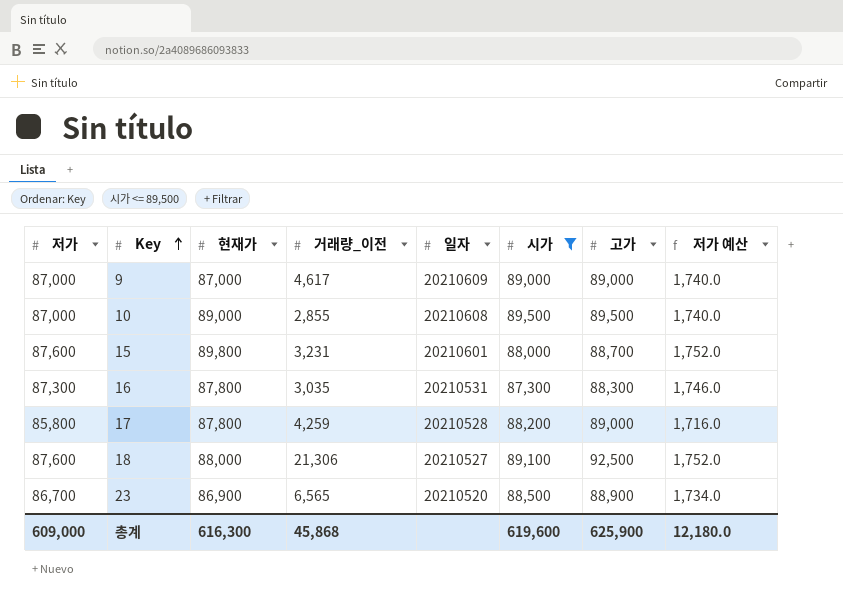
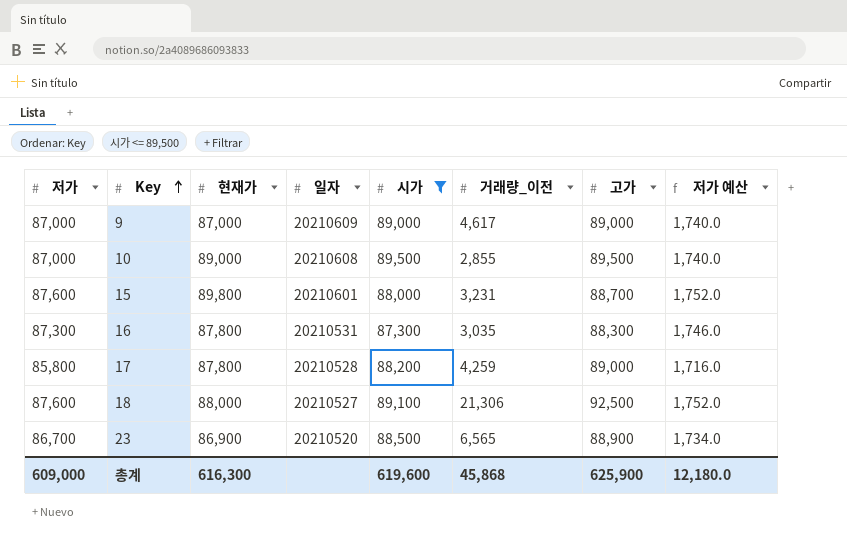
column 거래량_이전 | position: 4 -> 6

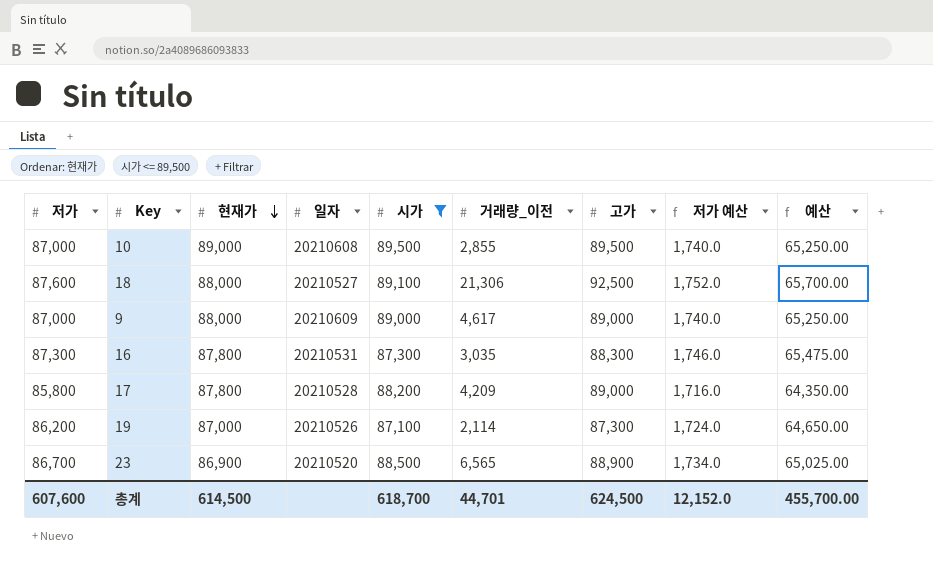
row order: Key ascending -> 현재가 descending
column 예산 | formula: none -> [저가] * 0.75
row 15: 87,600 | 89,800 | 20210601 | 88,000 | 3,231 | 88,700 | 1,752.0 -> none
9 | 현재가: 87,000 -> 88,000
17 | 거래량_이전: 4,259 -> 4,209
row 19: none -> 86,200 | 87,000 | 20210526 | 87,100 | 2,114 | 87,300 | 1,724.0 | 64,650.00
총계 | 저가: 609,000 -> 607,600
총계 | 현재가: 616,300 -> 614,500
총계 | 시가: 619,600 -> 618,700
총계 | 거래량_이전: 45,868 -> 44,701
총계 | 고가: 625,900 -> 624,500
총계 | 저가 예산: 12,180.0 -> 12,152.0

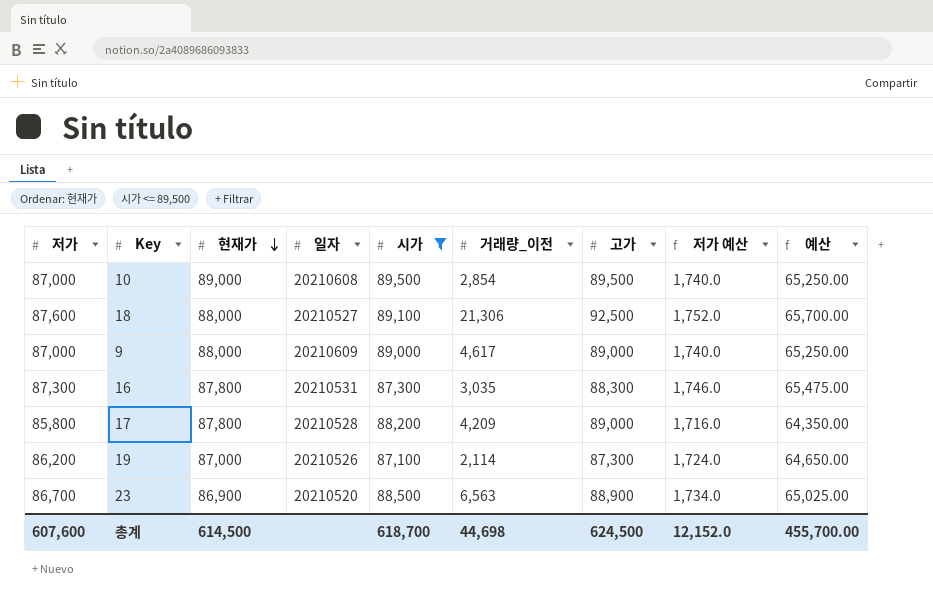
10 | 거래량_이전: 2,855 -> 2,854
23 | 거래량_이전: 6,565 -> 6,563
총계 | 거래량_이전: 44,701 -> 44,698

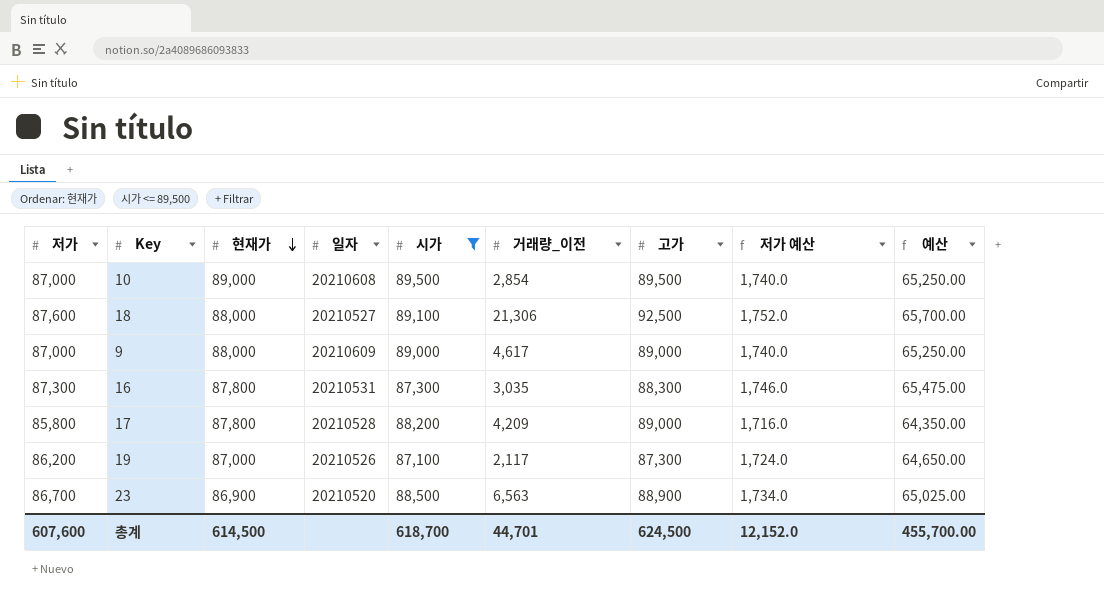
19 | 거래량_이전: 2,114 -> 2,117
총계 | 거래량_이전: 44,698 -> 44,701

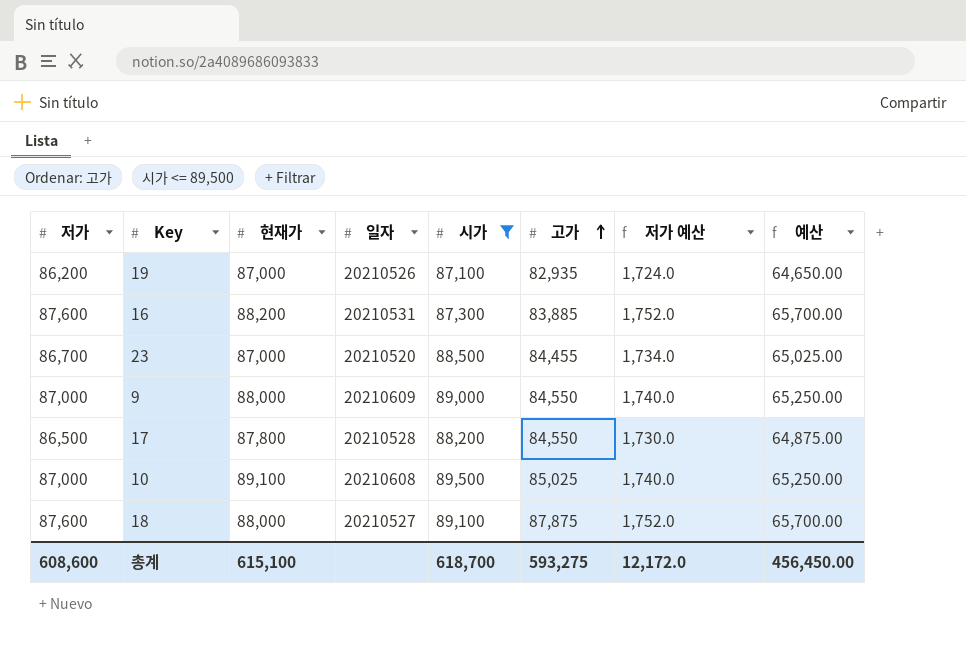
row order: 현재가 descending -> 고가 ascending
column 거래량_이전 | position: 6 -> none
19 | 고가: 87,300 -> 82,935
16 | 저가: 87,300 -> 87,600
16 | 현재가: 87,800 -> 88,200
16 | 고가: 88,300 -> 83,885
16 | 저가 예산: 1,746.0 -> 1,752.0
16 | 예산: 65,475.00 -> 65,700.00
23 | 현재가: 86,900 -> 87,000
23 | 고가: 88,900 -> 84,455
9 | 고가: 89,000 -> 84,550
17 | 저가: 85,800 -> 86,500
17 | 고가: 89,000 -> 84,550
17 | 저가 예산: 1,716.0 -> 1,730.0
17 | 예산: 64,350.00 -> 64,875.00
10 | 현재가: 89,000 -> 89,100
10 | 고가: 89,500 -> 85,025
18 | 고가: 92,500 -> 87,875
총계 | 저가: 607,600 -> 608,600
총계 | 현재가: 614,500 -> 615,100
총계 | 고가: 624,500 -> 593,275
총계 | 저가 예산: 12,152.0 -> 12,172.0
총계 | 예산: 455,700.00 -> 456,450.00

